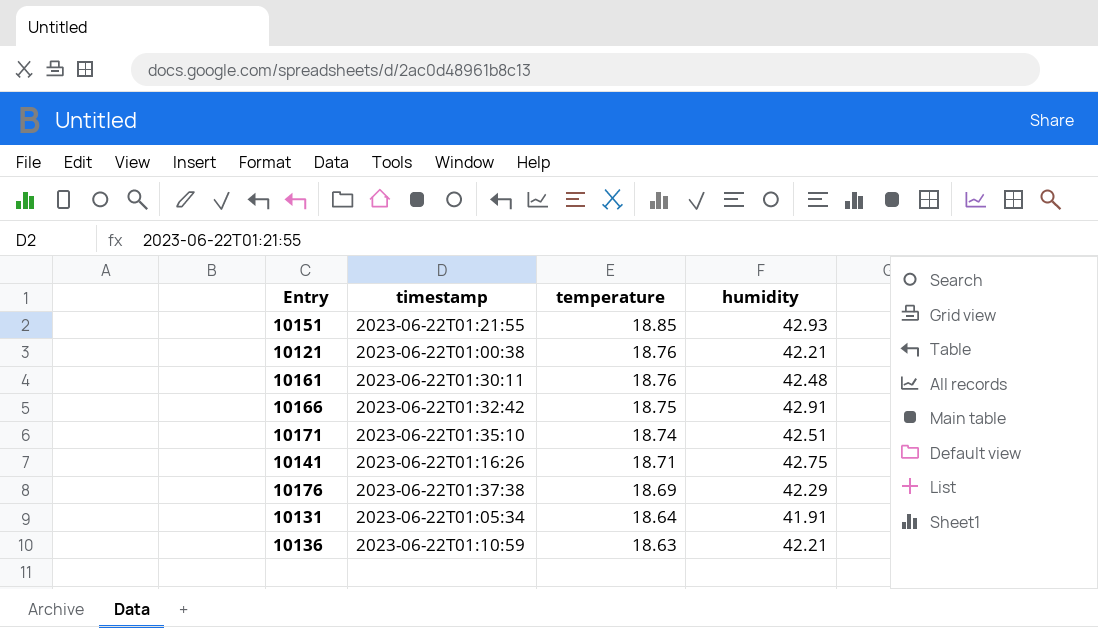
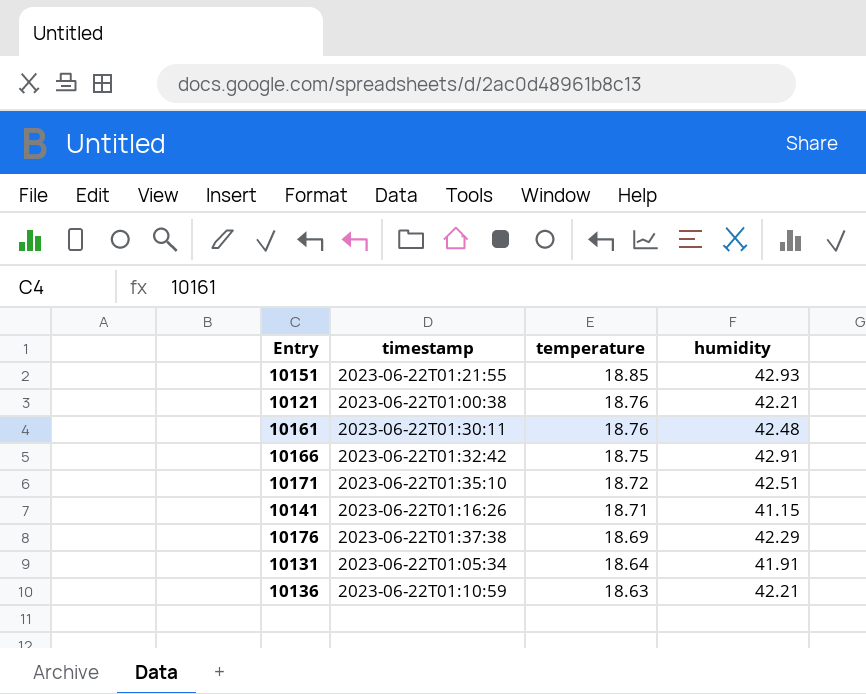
10171 | temperature: 18.74 -> 18.72
10141 | humidity: 42.75 -> 41.15

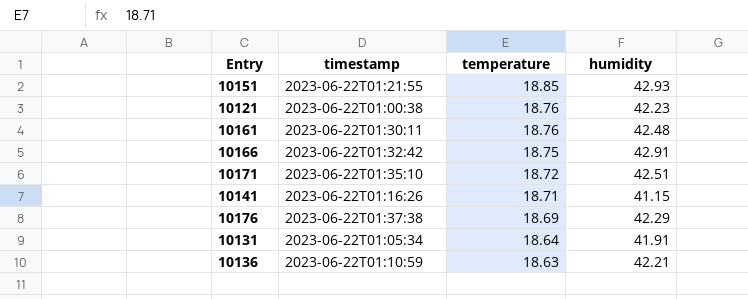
10121 | humidity: 42.21 -> 42.23

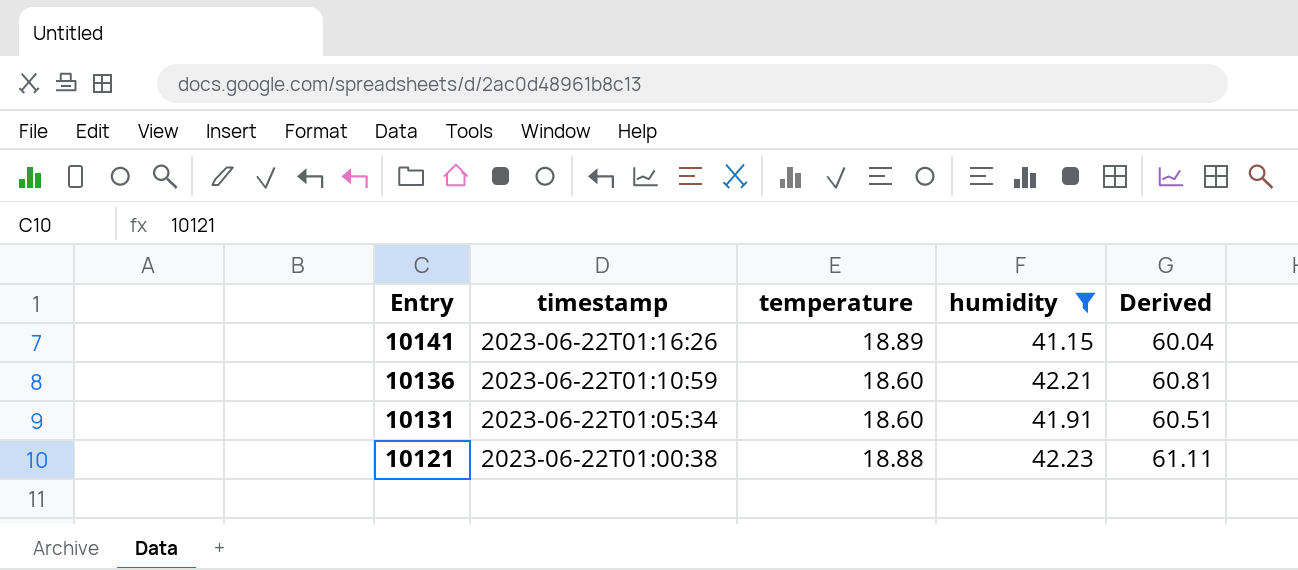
filter: none -> humidity <= 42.23
row order: temperature descending -> Entry descending
column Derived | formula: none -> [temperature] + [humidity]
10141 | temperature: 18.71 -> 18.89
10136 | temperature: 18.63 -> 18.60
10131 | temperature: 18.64 -> 18.60
10121 | temperature: 18.76 -> 18.88

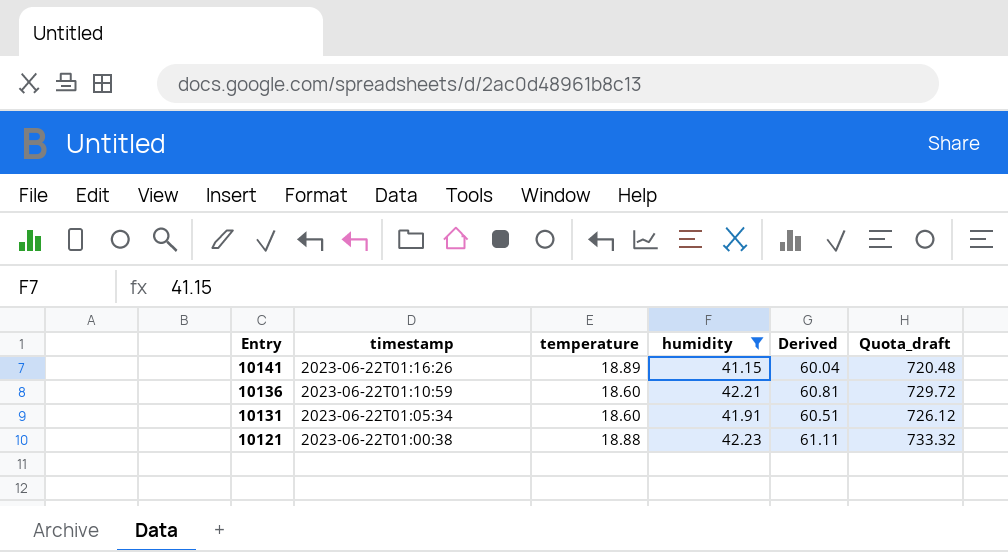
column Quota_draft | formula: none -> [Derived] * 12

